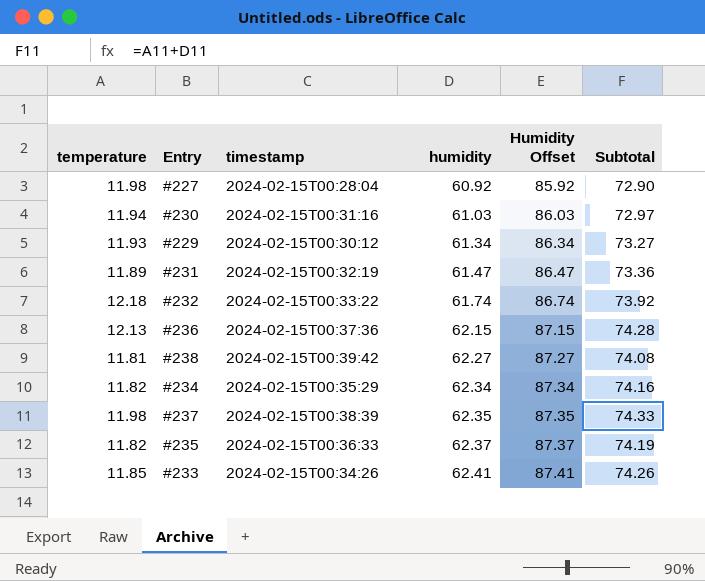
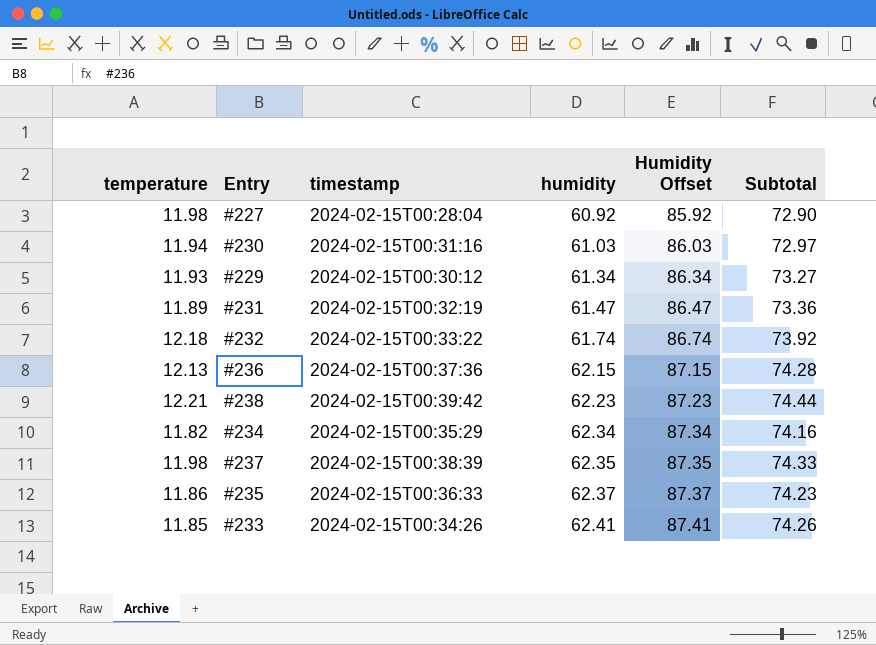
#238 | temperature: 11.81 -> 12.21
#238 | humidity: 62.27 -> 62.23
#238 | Humidity Offset: 87.27 -> 87.23
#238 | Subtotal: 74.08 -> 74.44
#235 | temperature: 11.82 -> 11.86
#235 | Subtotal: 74.19 -> 74.23

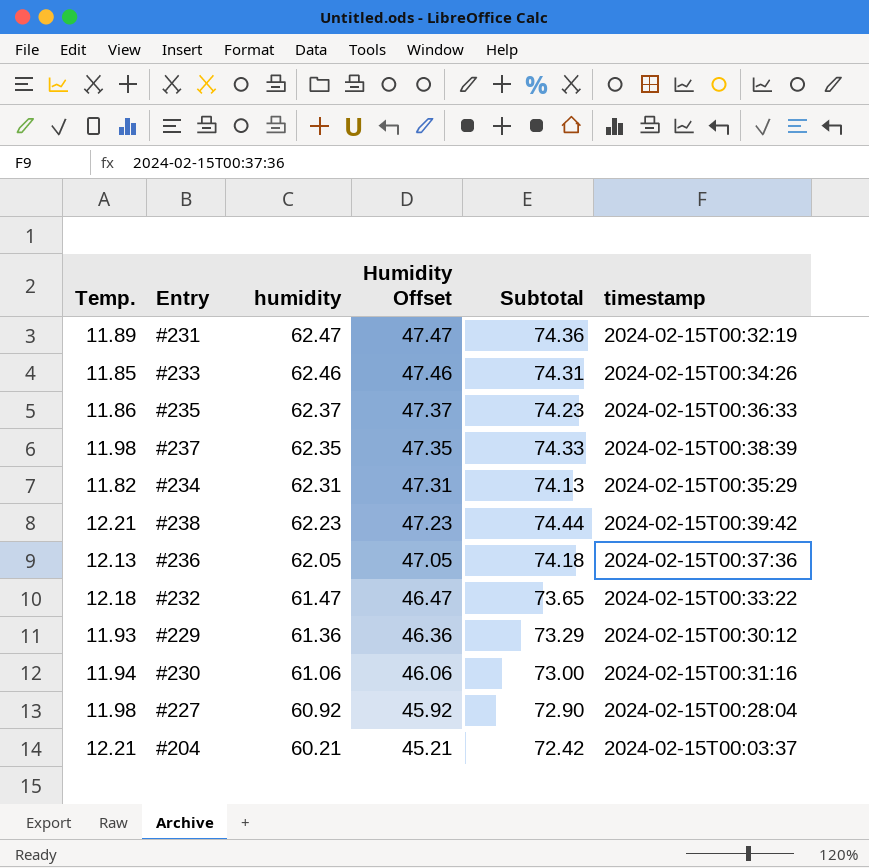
row order: humidity ascending -> humidity descending
column name: temperature -> Temp.
column Humidity Offset | formula: [humidity] + 25 -> [humidity] - 15
column timestamp | position: 3 -> 6
#231 | humidity: 61.47 -> 62.47
#231 | Subtotal: 73.36 -> 74.36
#233 | humidity: 62.41 -> 62.46
#233 | Subtotal: 74.26 -> 74.31
#234 | humidity: 62.34 -> 62.31
#234 | Subtotal: 74.16 -> 74.13
#236 | humidity: 62.15 -> 62.05
#236 | Subtotal: 74.28 -> 74.18
#232 | humidity: 61.74 -> 61.47
#232 | Subtotal: 73.92 -> 73.65
#229 | humidity: 61.34 -> 61.36
#229 | Subtotal: 73.27 -> 73.29
#230 | humidity: 61.03 -> 61.06
#230 | Subtotal: 72.97 -> 73.00
row #204: none -> 12.21 | 60.21 | 45.21 | 72.42 | 2024-02-15T00:03:37

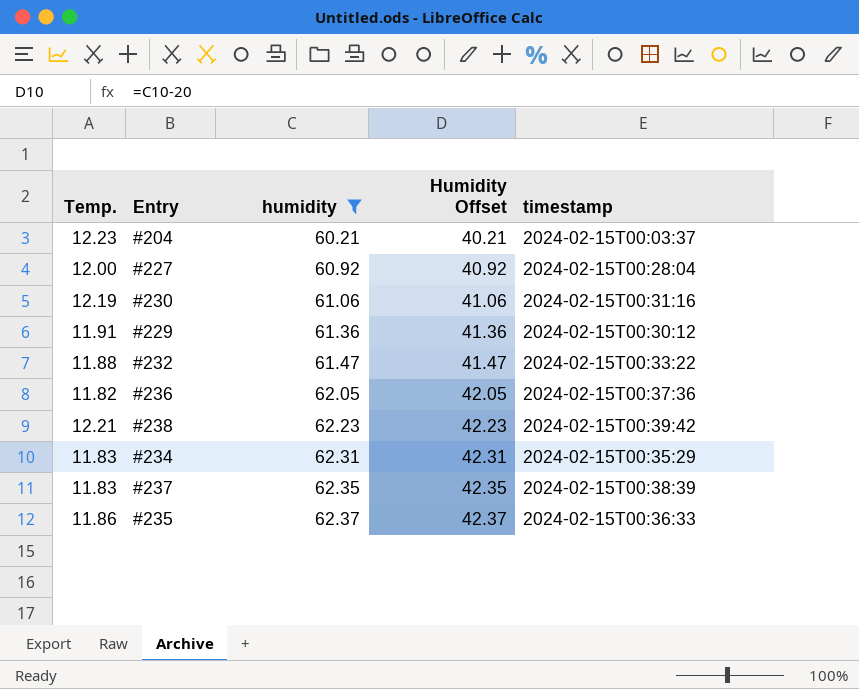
filter: none -> humidity <= 62.37
row order: humidity descending -> humidity ascending
column Subtotal | formula: [Temp.] + [humidity] -> none
column Humidity Offset | formula: [humidity] - 15 -> [humidity] - 20
#204 | Temp.: 12.21 -> 12.23
#227 | Temp.: 11.98 -> 12.00
#230 | Temp.: 11.94 -> 12.19
#229 | Temp.: 11.93 -> 11.91
#232 | Temp.: 12.18 -> 11.88
#236 | Temp.: 12.13 -> 11.82
#234 | Temp.: 11.82 -> 11.83
#237 | Temp.: 11.98 -> 11.83

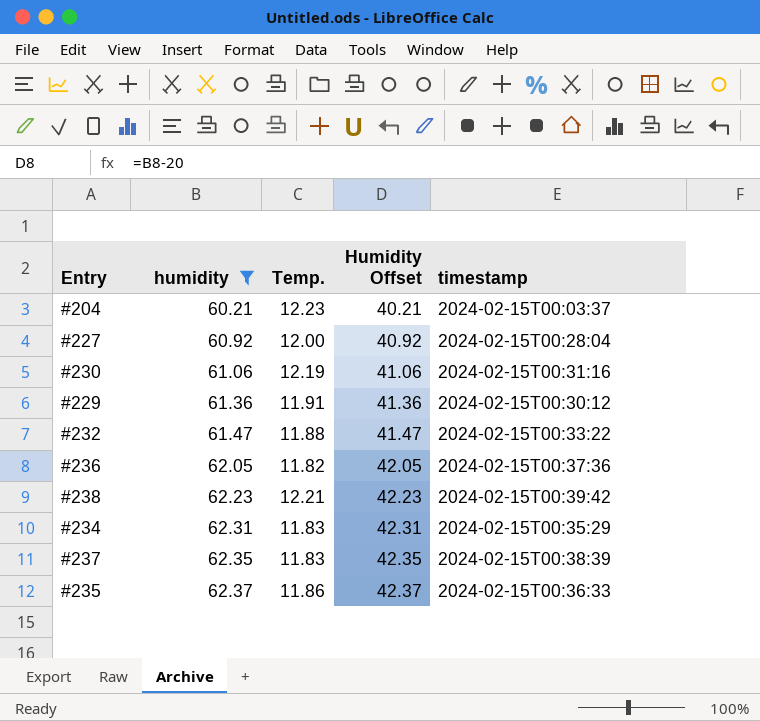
column Temp. | position: 1 -> 3

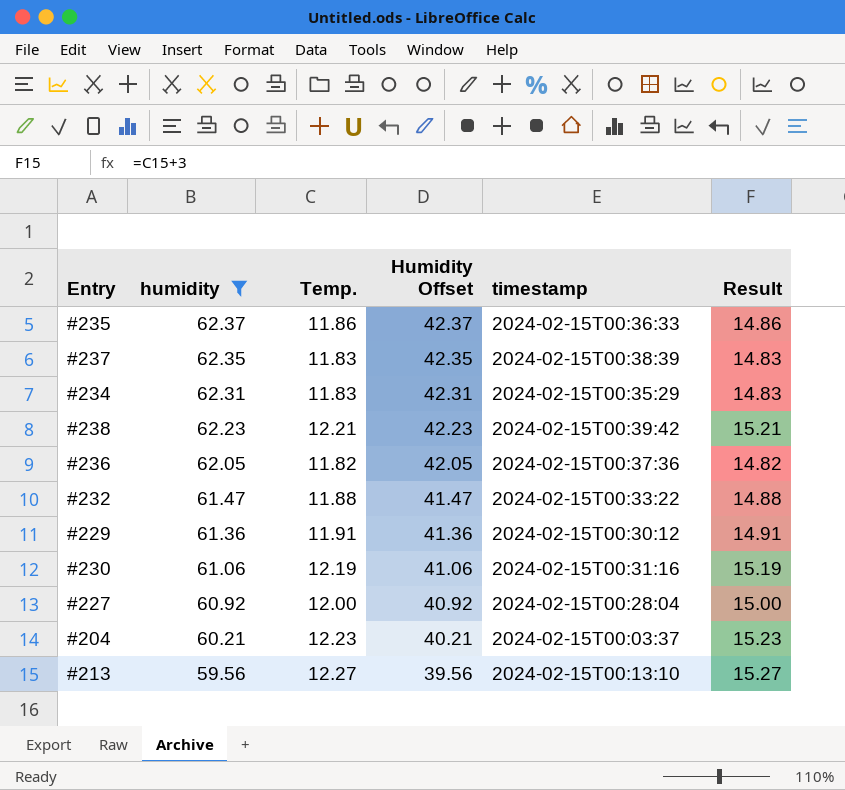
row order: humidity ascending -> humidity descending
column Result | formula: none -> [Temp.] + 3
row #213: none -> 59.56 | 12.27 | 39.56 | 2024-02-15T00:13:10 | 15.27

